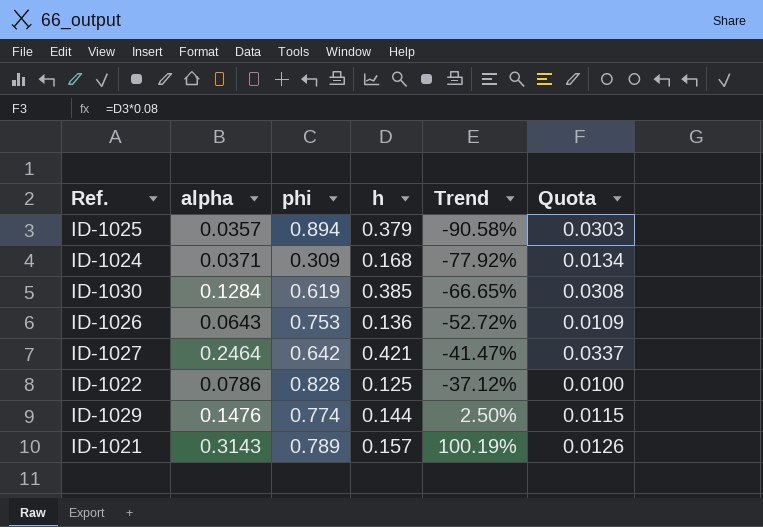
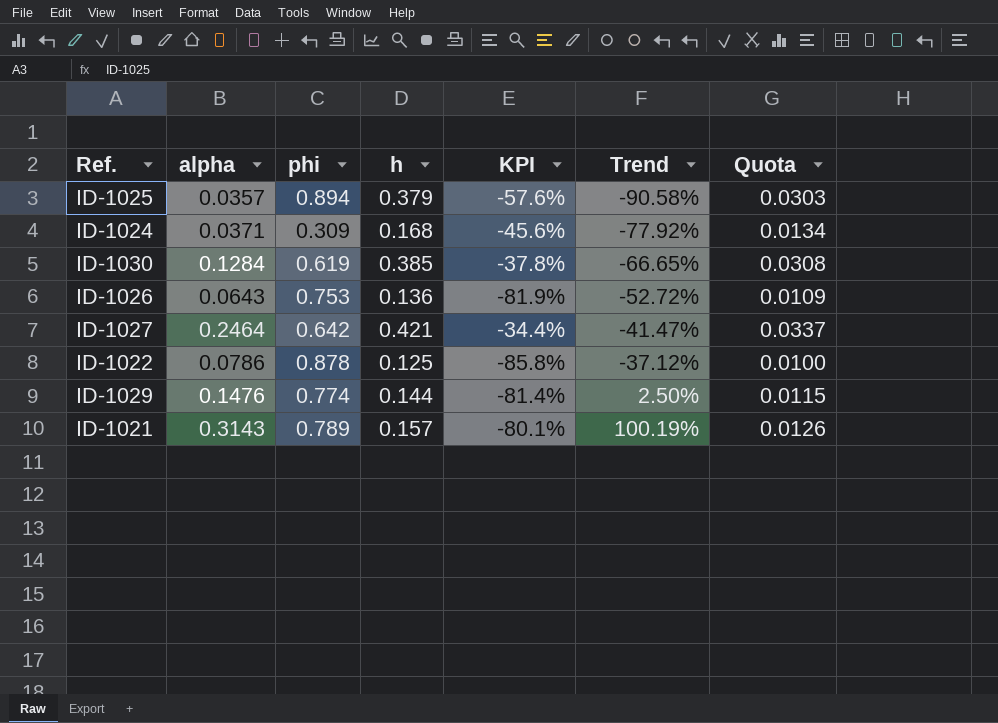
column KPI | formula: none -> ([h] - [phi]) / [phi]
ID-1022 | phi: 0.828 -> 0.878

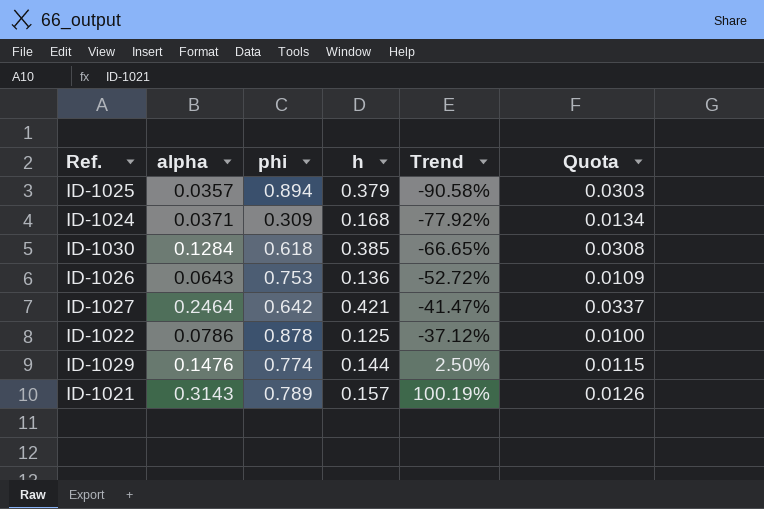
column KPI | formula: ([h] - [phi]) / [phi] -> none
ID-1030 | phi: 0.619 -> 0.618

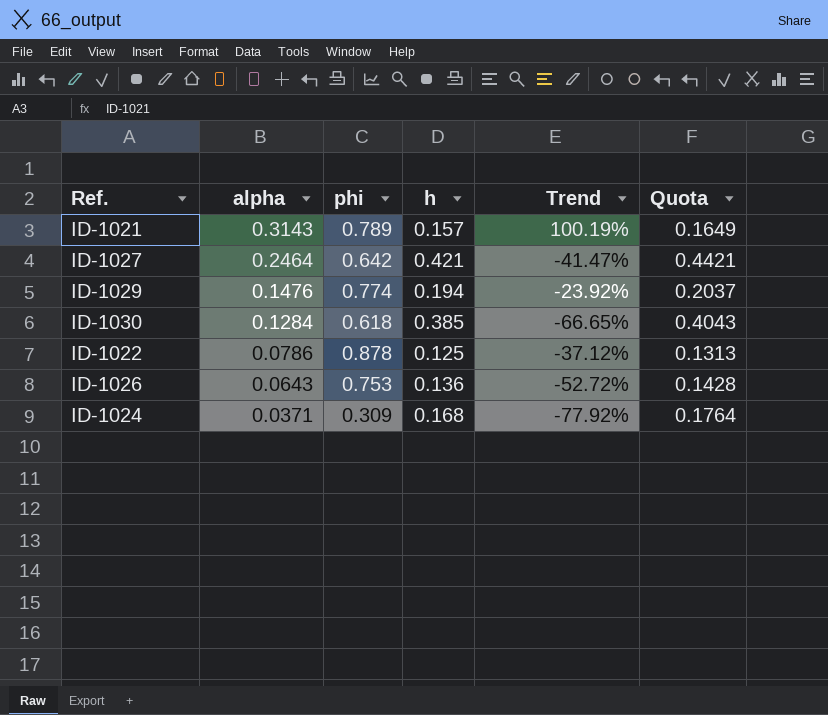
row order: Trend ascending -> alpha descending
column Quota | formula: [h] * 0.08 -> [h] * 1.05
row ID-1025: 0.0357 | 0.894 | 0.379 | -90.58% | 0.0303 -> none
ID-1029 | h: 0.144 -> 0.194
ID-1029 | Trend: 2.50% -> -23.92%

